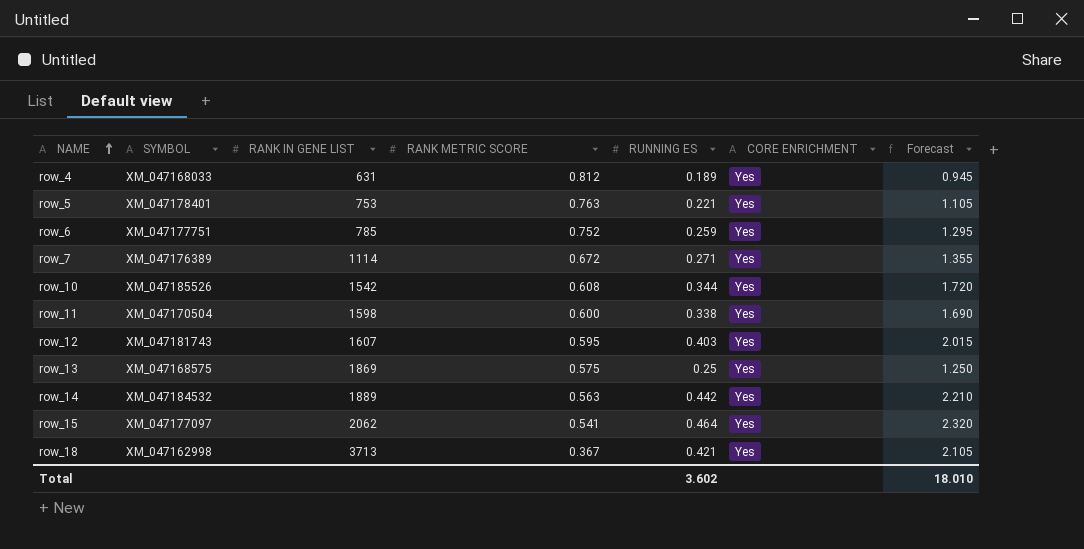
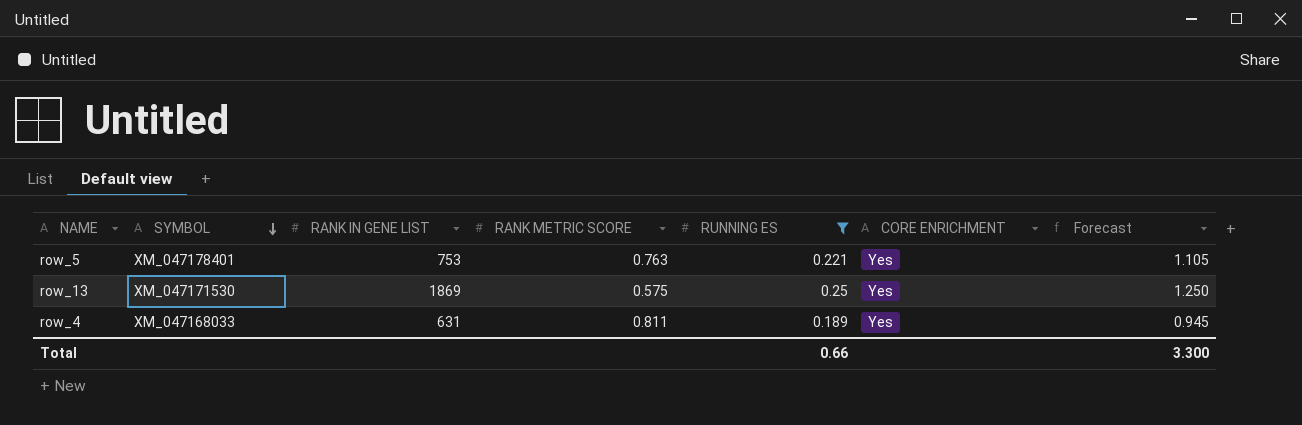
filter: none -> RUNNING ES <= 0.25
row order: NAME ascending -> SYMBOL descending
row_13 | SYMBOL: XM_047168575 -> XM_047171530
row_4 | RANK METRIC SCORE: 0.812 -> 0.811
Total | RUNNING ES: 3.602 -> 0.66
Total | Forecast: 18.010 -> 3.300

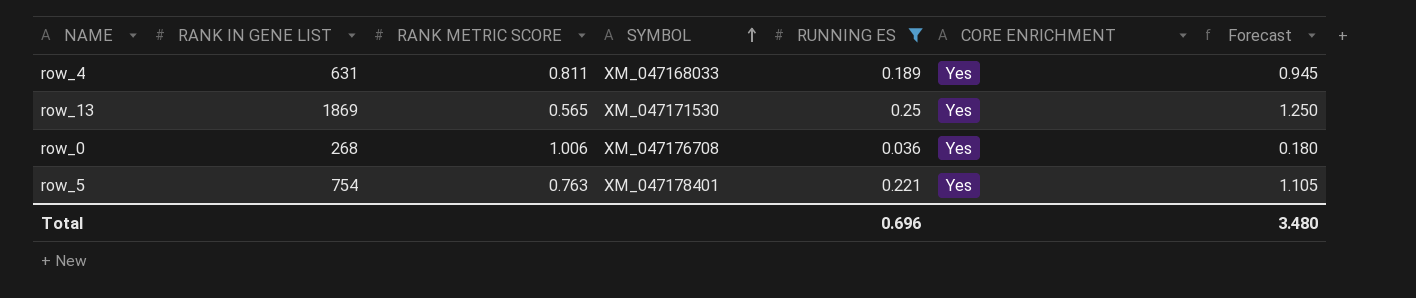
row order: SYMBOL descending -> SYMBOL ascending
column SYMBOL | position: 2 -> 4
row_13 | RANK METRIC SCORE: 0.575 -> 0.565
row row_0: none -> 268 | 1.006 | XM_047176708 | 0.036 | Yes | 0.180
row_5 | RANK IN GENE LIST: 753 -> 754
Total | RUNNING ES: 0.66 -> 0.696
Total | Forecast: 3.300 -> 3.480

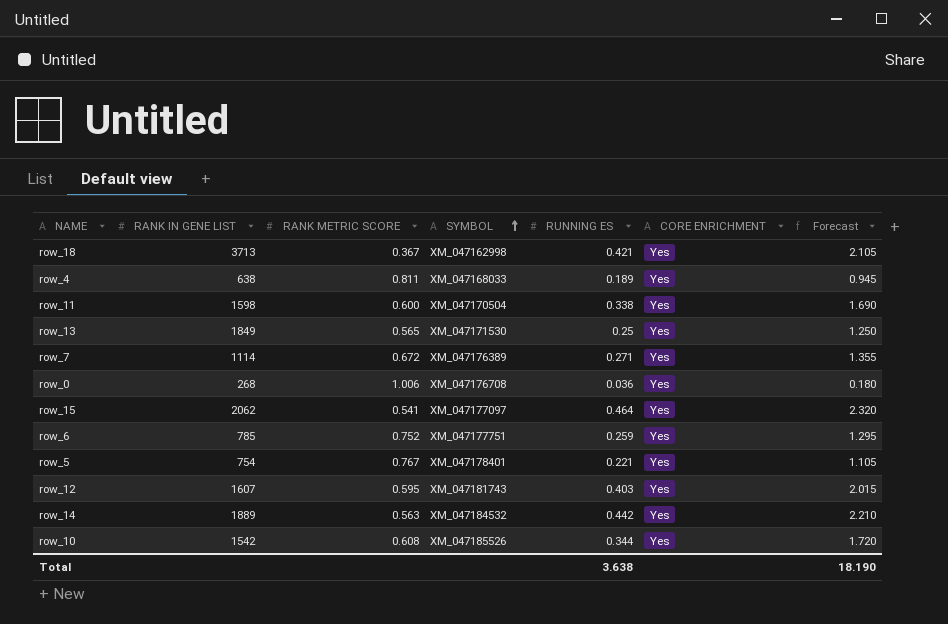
filter: RUNNING ES <= 0.25 -> none
row_4 | RANK IN GENE LIST: 631 -> 638
row_13 | RANK IN GENE LIST: 1869 -> 1849
row_5 | RANK METRIC SCORE: 0.763 -> 0.767
Total | RUNNING ES: 0.696 -> 3.638
Total | Forecast: 3.480 -> 18.190

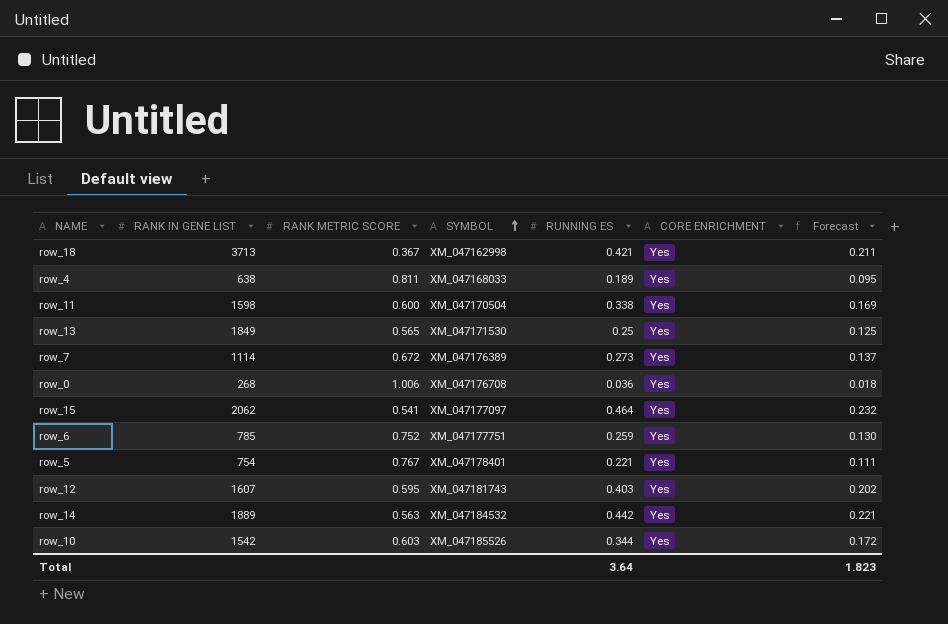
column Forecast | formula: [RUNNING ES] * 5 -> [RUNNING ES] * 0.5
row_7 | RUNNING ES: 0.271 -> 0.273
row_10 | RANK METRIC SCORE: 0.608 -> 0.603
Total | RUNNING ES: 3.638 -> 3.64
Total | Forecast: 18.190 -> 1.823

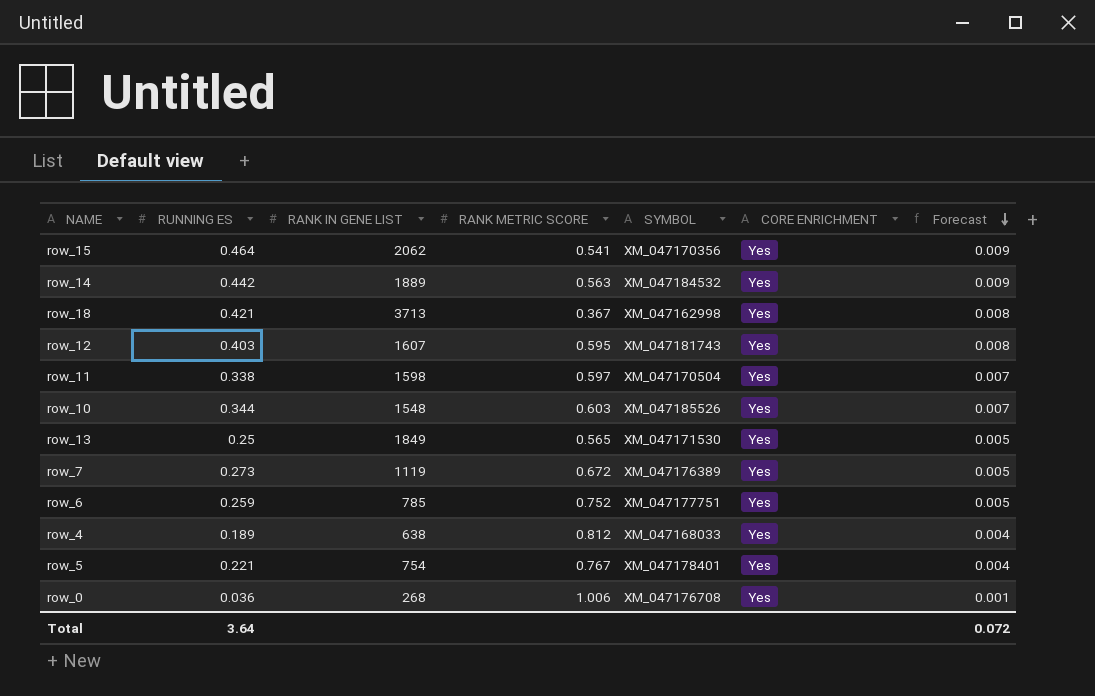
row order: SYMBOL ascending -> Forecast descending
column RUNNING ES | position: 5 -> 2
column Forecast | formula: [RUNNING ES] * 0.5 -> [RUNNING ES] * 0.02
row_15 | SYMBOL: XM_047177097 -> XM_047170356
row_11 | RANK METRIC SCORE: 0.600 -> 0.597
row_10 | RANK IN GENE LIST: 1542 -> 1548
row_7 | RANK IN GENE LIST: 1114 -> 1119
row_4 | RANK METRIC SCORE: 0.811 -> 0.812
Total | Forecast: 1.823 -> 0.072

